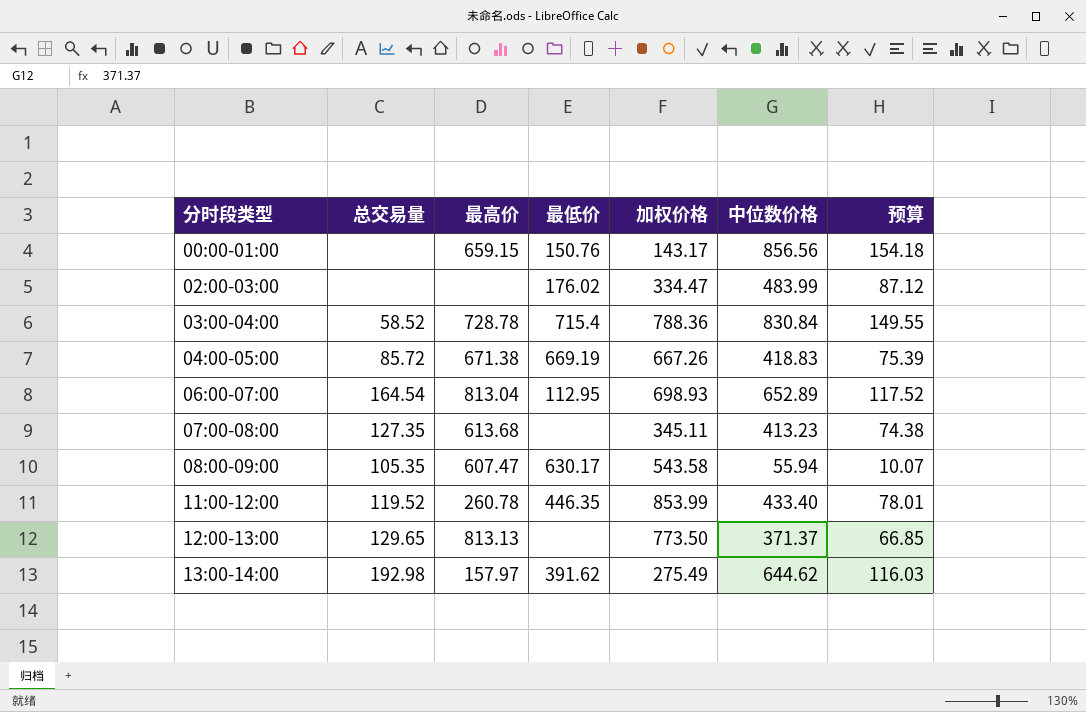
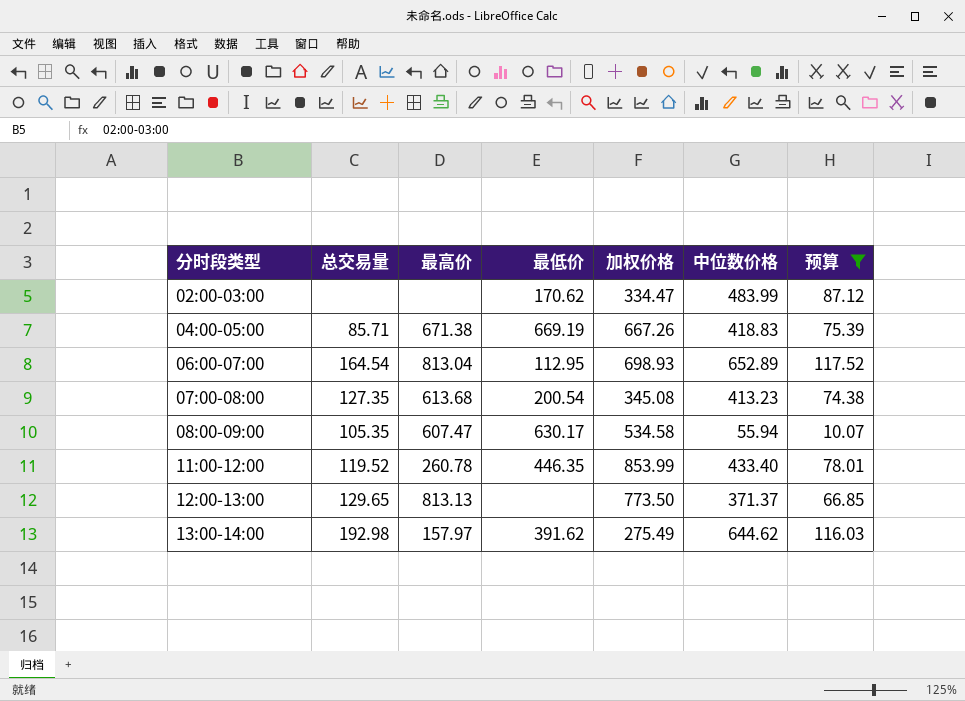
filter: none -> 预算 <= 117.52
02:00-03:00 | 最低价: 176.02 -> 170.62
04:00-05:00 | 总交易量: 85.72 -> 85.71
07:00-08:00 | 最低价: none -> 200.54
07:00-08:00 | 加权价格: 345.11 -> 345.08
08:00-09:00 | 加权价格: 543.58 -> 534.58

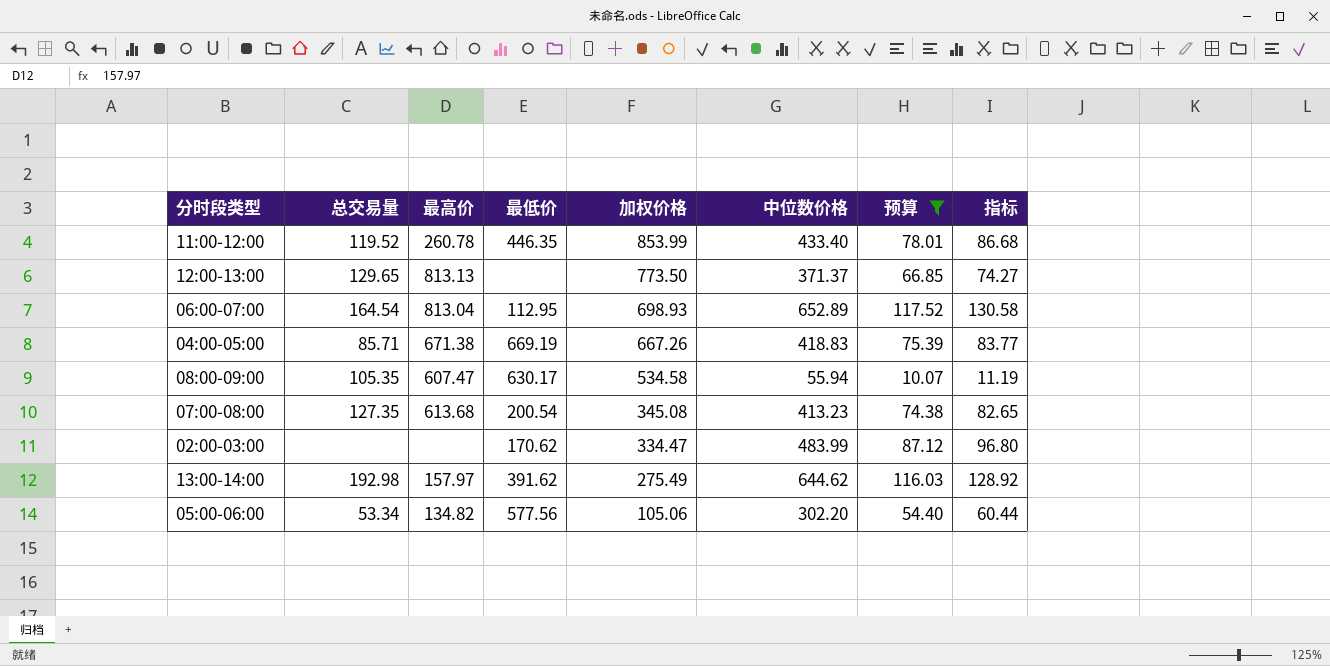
row order: 分时段类型 ascending -> 加权价格 descending
column 指标 | formula: none -> [中位数价格] * 0.2
row 05:00-06:00: none -> 53.34 | 134.82 | 577.56 | 105.06 | 302.20 | 54.40 | 60.44

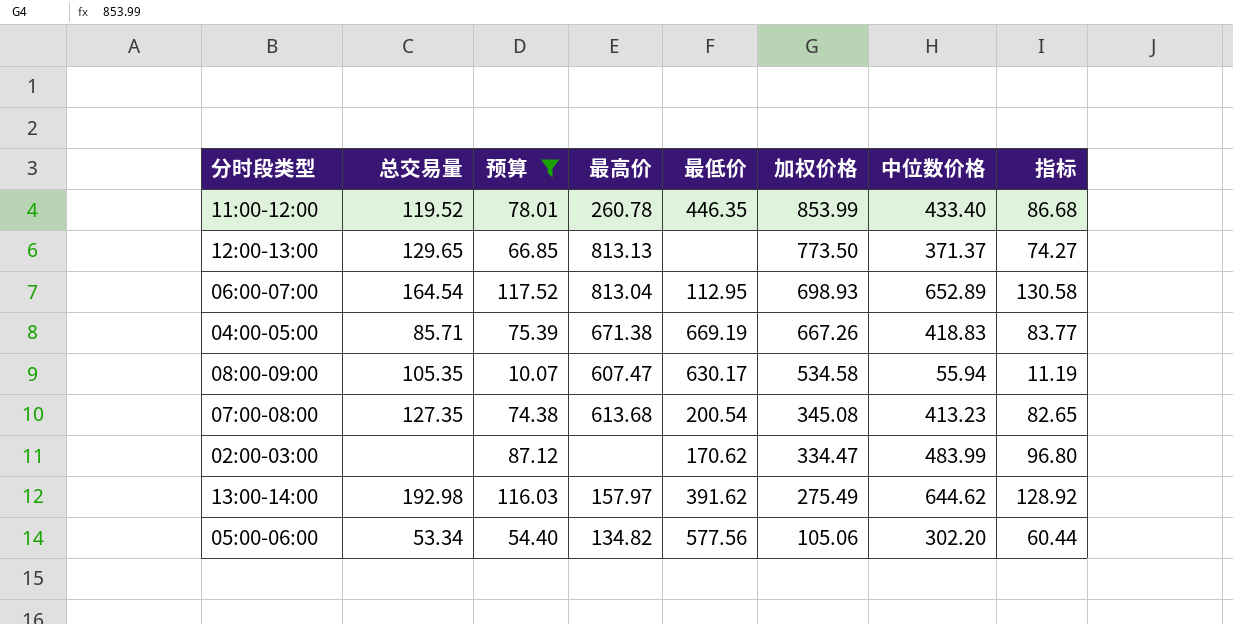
column 预算 | position: 7 -> 3

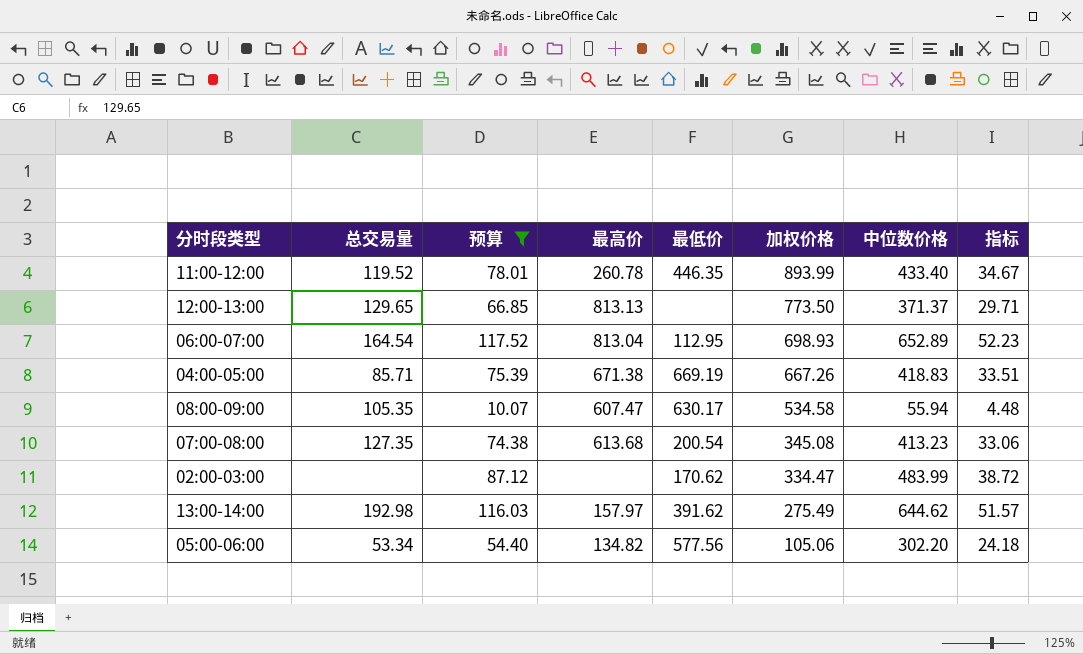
column 指标 | formula: [中位数价格] * 0.2 -> [中位数价格] * 0.08
11:00-12:00 | 加权价格: 853.99 -> 893.99

